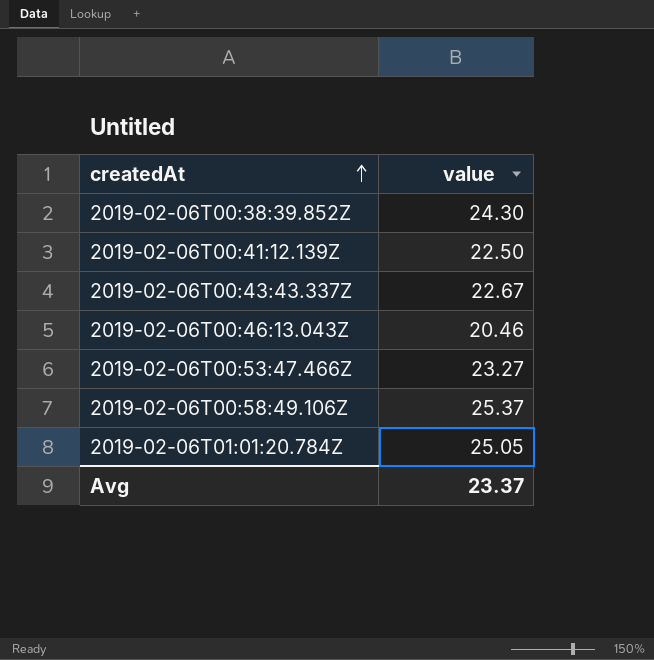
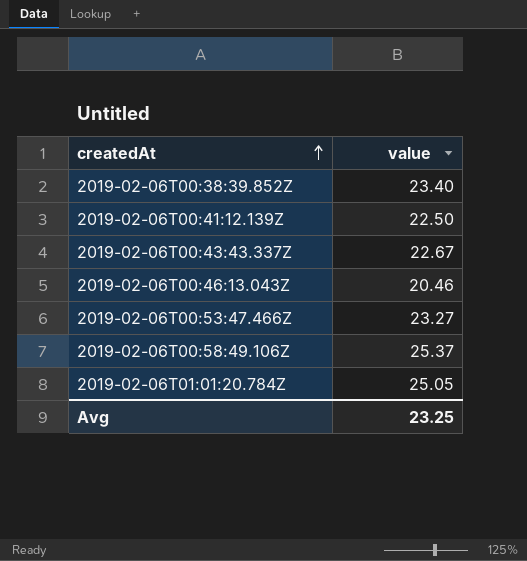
2019-02-06T00:38:39.852Z | value: 24.30 -> 23.40
Avg | value: 23.37 -> 23.25

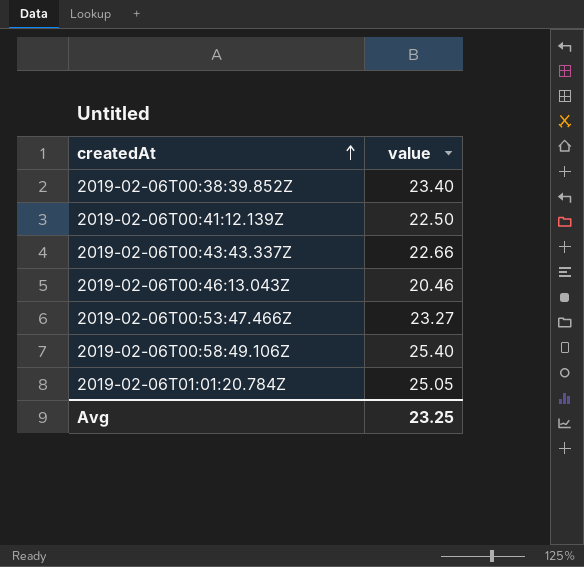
2019-02-06T00:43:43.337Z | value: 22.67 -> 22.66
2019-02-06T00:58:49.106Z | value: 25.37 -> 25.40

